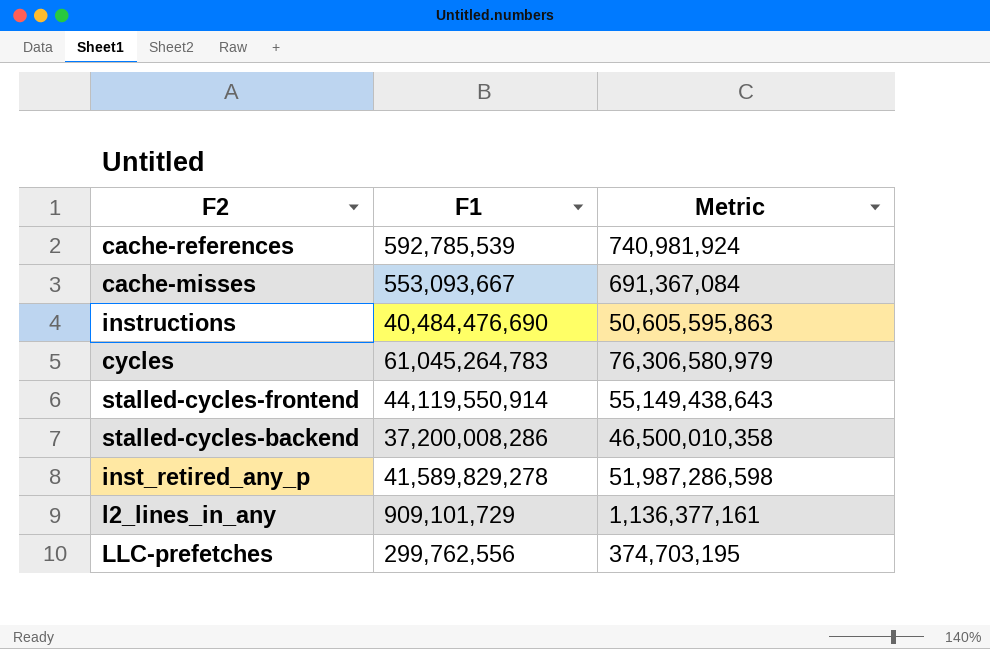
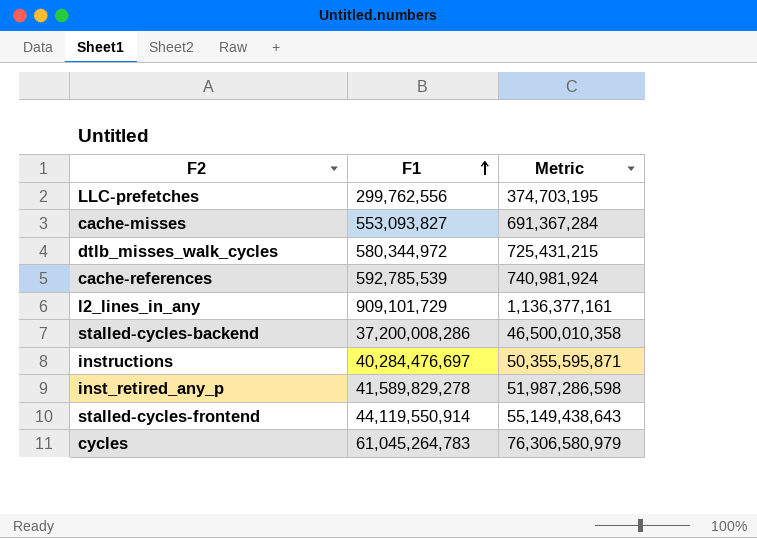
row order: none -> F1 ascending
cache-misses | F1: 553,093,667 -> 553,093,827
cache-misses | Metric: 691,367,084 -> 691,367,284
row dtlb_misses_walk_cycles: none -> 580,344,972 | 725,431,215
instructions | F1: 40,484,476,690 -> 40,284,476,697
instructions | Metric: 50,605,595,863 -> 50,355,595,871

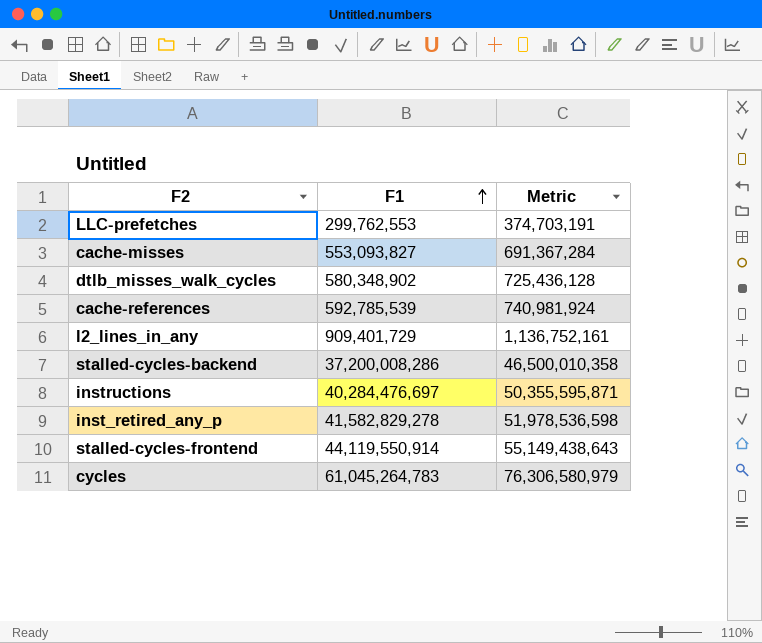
LLC-prefetches | F1: 299,762,556 -> 299,762,553
LLC-prefetches | Metric: 374,703,195 -> 374,703,191
dtlb_misses_walk_cycles | F1: 580,344,972 -> 580,348,902
dtlb_misses_walk_cycles | Metric: 725,431,215 -> 725,436,128
l2_lines_in_any | F1: 909,101,729 -> 909,401,729
l2_lines_in_any | Metric: 1,136,377,161 -> 1,136,752,161
inst_retired_any_p | F1: 41,589,829,278 -> 41,582,829,278
inst_retired_any_p | Metric: 51,987,286,598 -> 51,978,536,598

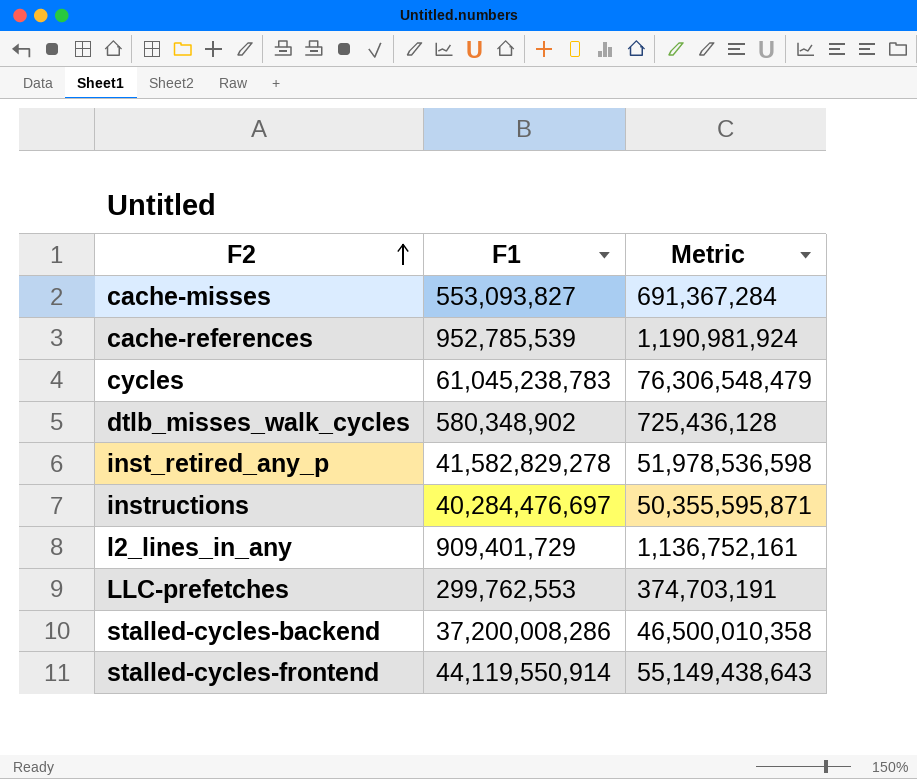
row order: F1 ascending -> F2 ascending
cache-references | F1: 592,785,539 -> 952,785,539
cache-references | Metric: 740,981,924 -> 1,190,981,924
cycles | F1: 61,045,264,783 -> 61,045,238,783
cycles | Metric: 76,306,580,979 -> 76,306,548,479

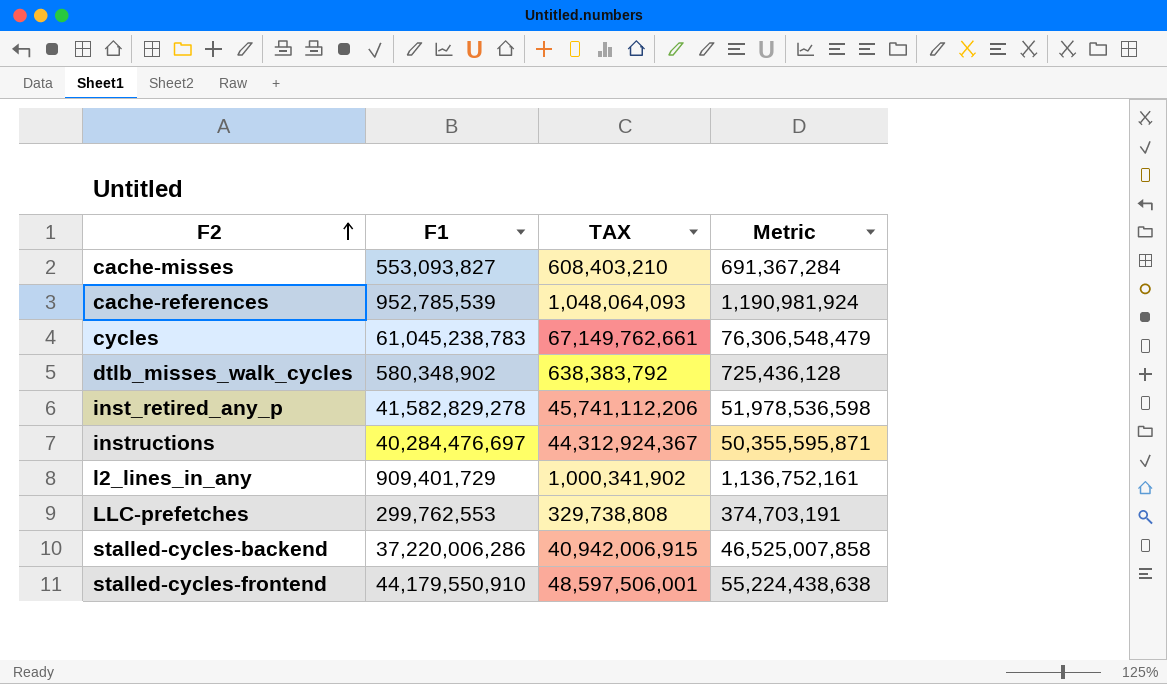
column TAX | formula: none -> [F1] * 1.1
stalled-cycles-backend | F1: 37,200,008,286 -> 37,220,006,286
stalled-cycles-backend | Metric: 46,500,010,358 -> 46,525,007,858
stalled-cycles-frontend | F1: 44,119,550,914 -> 44,179,550,910
stalled-cycles-frontend | Metric: 55,149,438,643 -> 55,224,438,638

